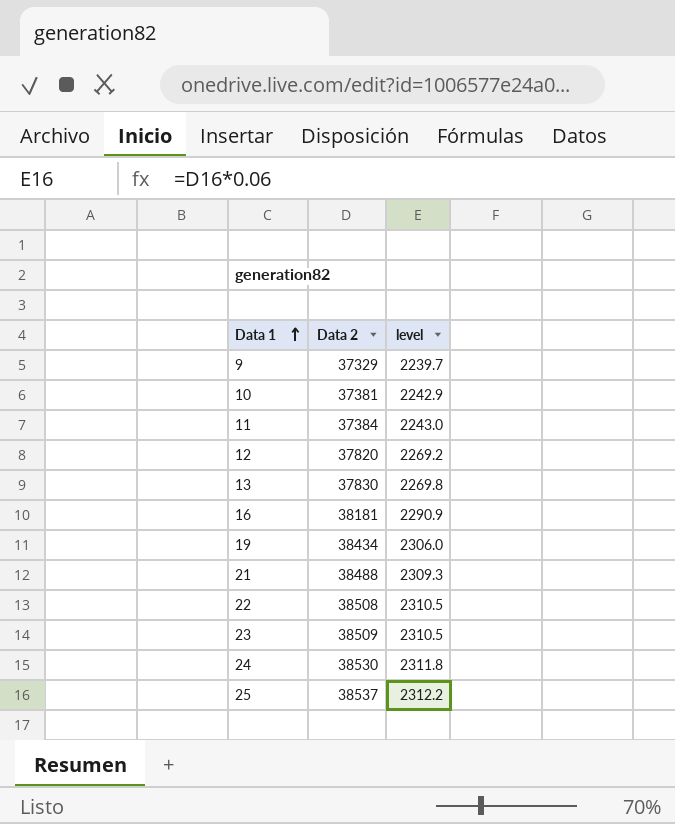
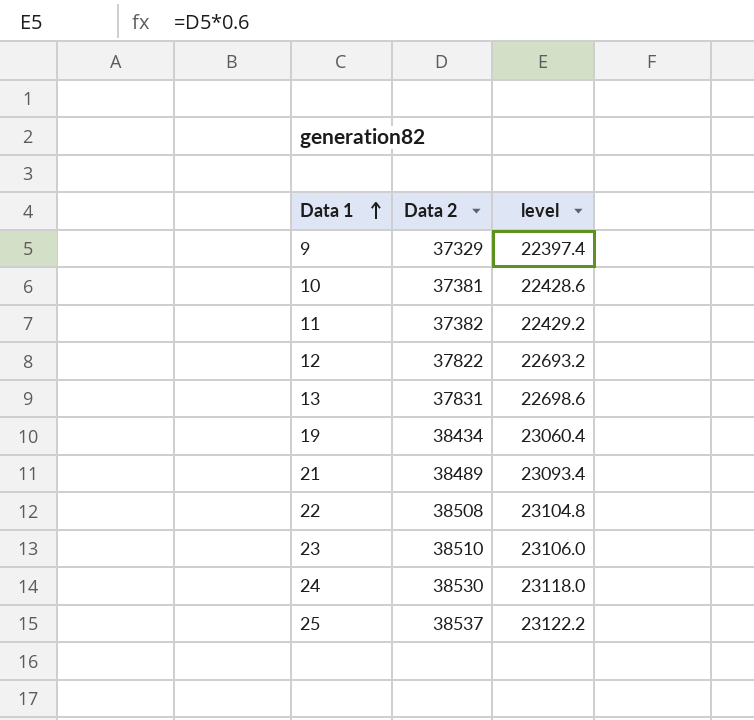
column level | formula: [Data 2] * 0.06 -> [Data 2] * 0.6
row 16: 38181 | 2290.9 -> none
11 | Data 2: 37384 -> 37382
12 | Data 2: 37820 -> 37822
13 | Data 2: 37830 -> 37831
21 | Data 2: 38488 -> 38489
23 | Data 2: 38509 -> 38510

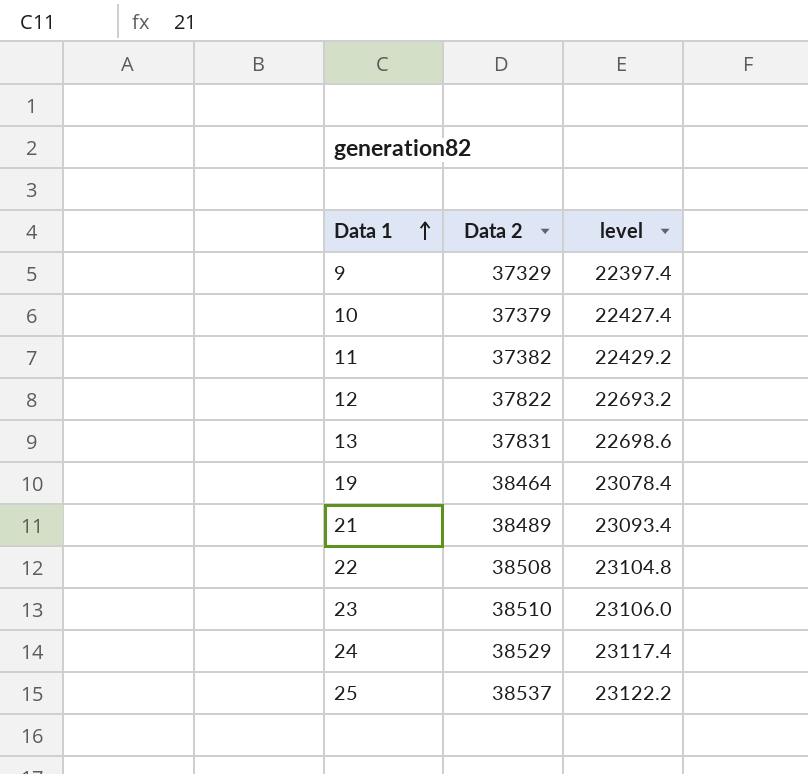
10 | Data 2: 37381 -> 37379
10 | level: 22428.6 -> 22427.4
19 | Data 2: 38434 -> 38464
19 | level: 23060.4 -> 23078.4
24 | Data 2: 38530 -> 38529
24 | level: 23118.0 -> 23117.4

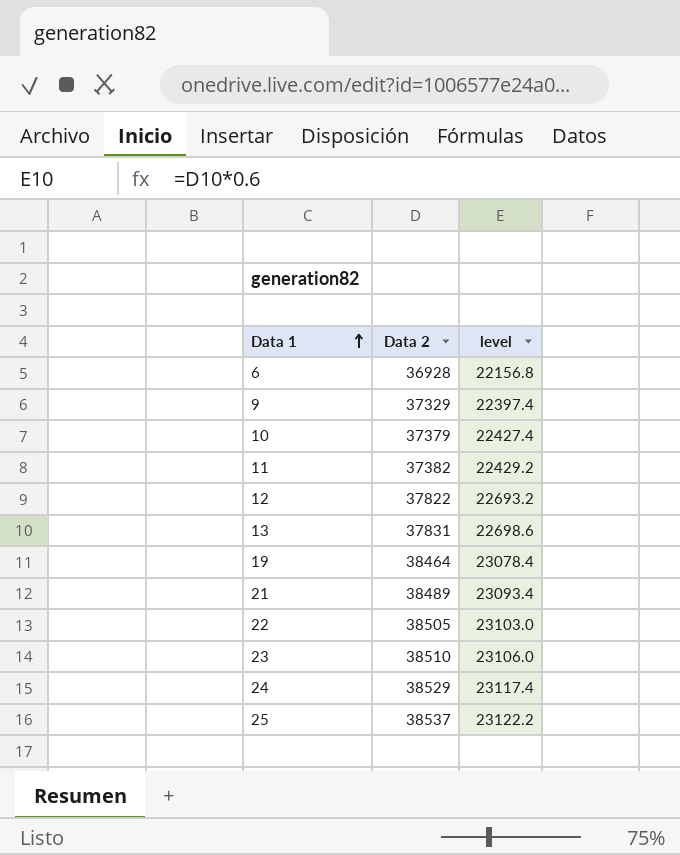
row 6: none -> 36928 | 22156.8
22 | Data 2: 38508 -> 38505
22 | level: 23104.8 -> 23103.0

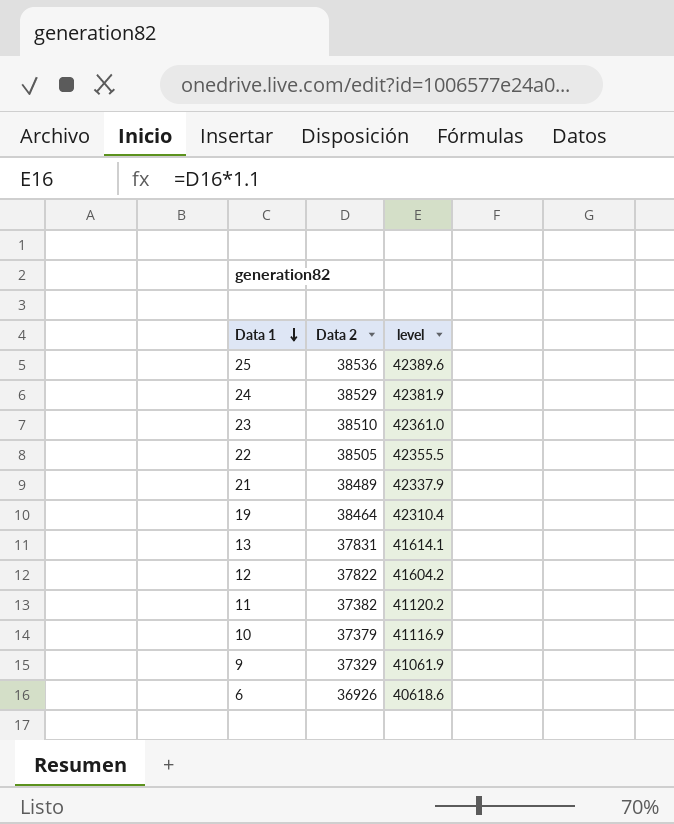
row order: Data 1 ascending -> Data 1 descending
column level | formula: [Data 2] * 0.6 -> [Data 2] * 1.1
25 | Data 2: 38537 -> 38536
6 | Data 2: 36928 -> 36926

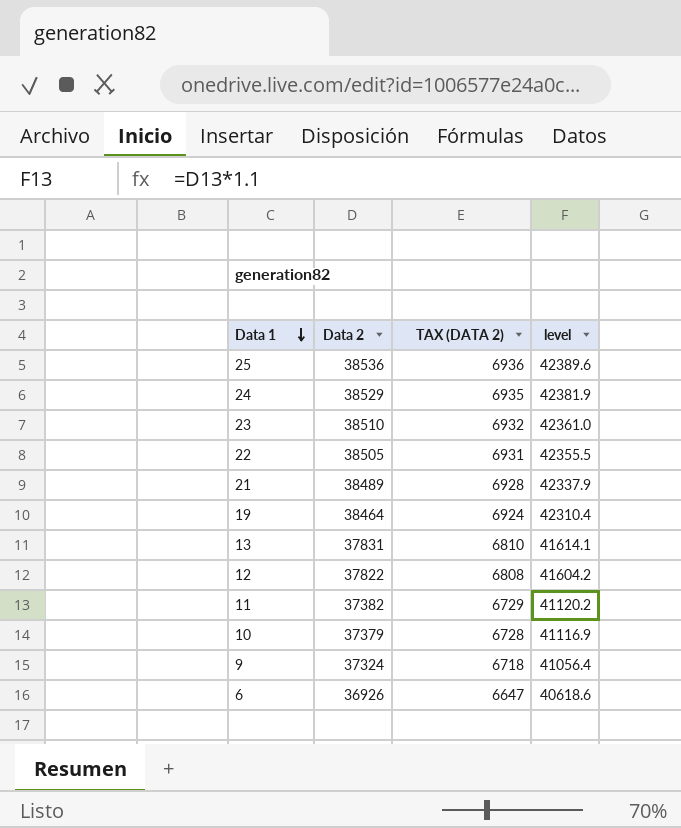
column TAX (DATA 2) | formula: none -> [Data 2] * 0.18
9 | Data 2: 37329 -> 37324
9 | level: 41061.9 -> 41056.4

